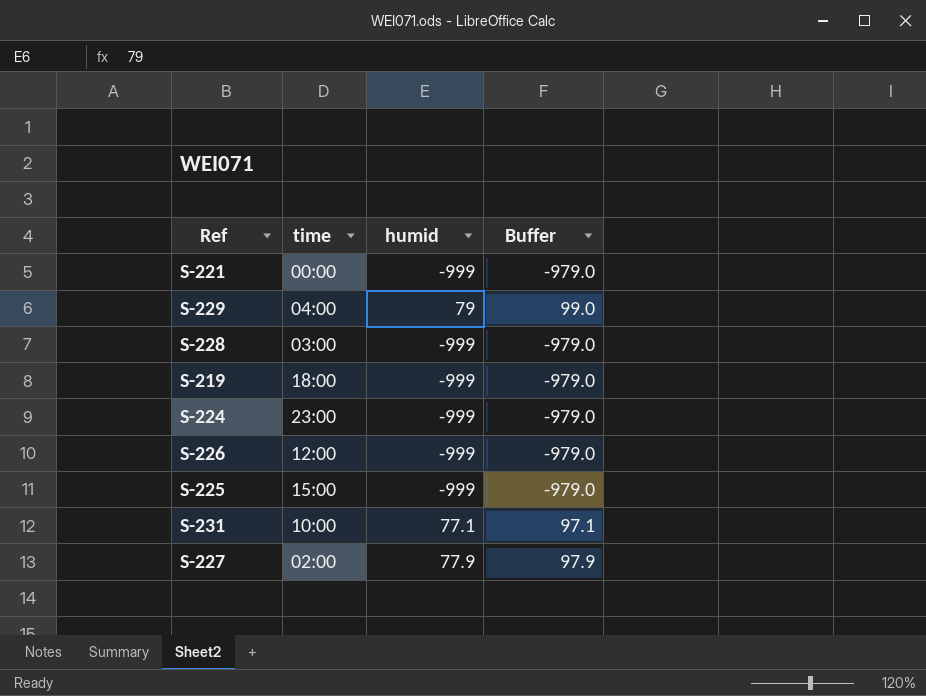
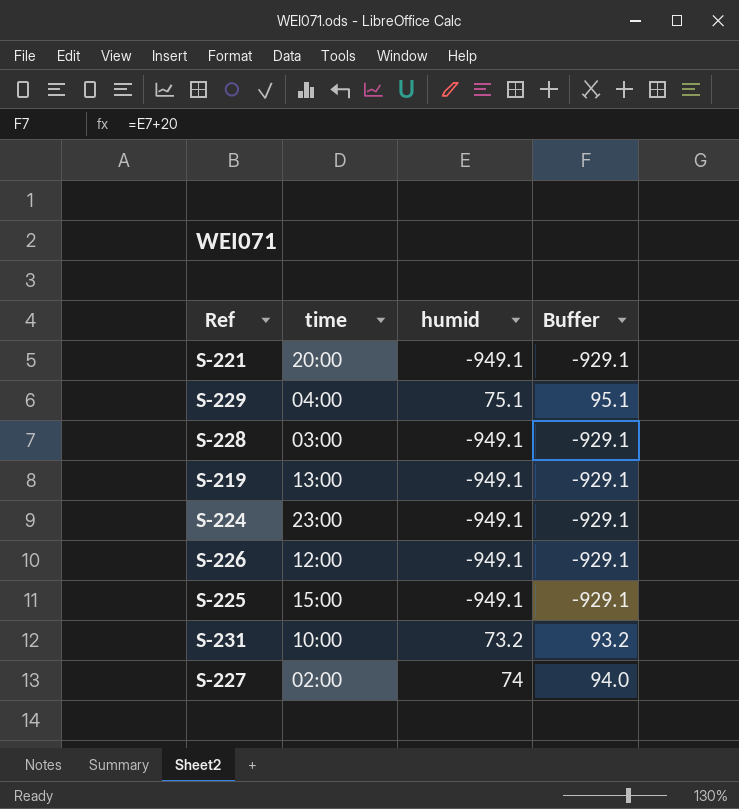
S-221 | time: 00:00 -> 20:00
S-221 | humid: -999 -> -949.1
S-221 | Buffer: -979.0 -> -929.1
S-229 | humid: 79 -> 75.1
S-229 | Buffer: 99.0 -> 95.1
S-228 | humid: -999 -> -949.1
S-228 | Buffer: -979.0 -> -929.1
S-219 | time: 18:00 -> 13:00
S-219 | humid: -999 -> -949.1
S-219 | Buffer: -979.0 -> -929.1
S-224 | humid: -999 -> -949.1
S-224 | Buffer: -979.0 -> -929.1
S-226 | humid: -999 -> -949.1
S-226 | Buffer: -979.0 -> -929.1
S-225 | humid: -999 -> -949.1
S-225 | Buffer: -979.0 -> -929.1
S-231 | humid: 77.1 -> 73.2
S-231 | Buffer: 97.1 -> 93.2
S-227 | humid: 77.9 -> 74
S-227 | Buffer: 97.9 -> 94.0

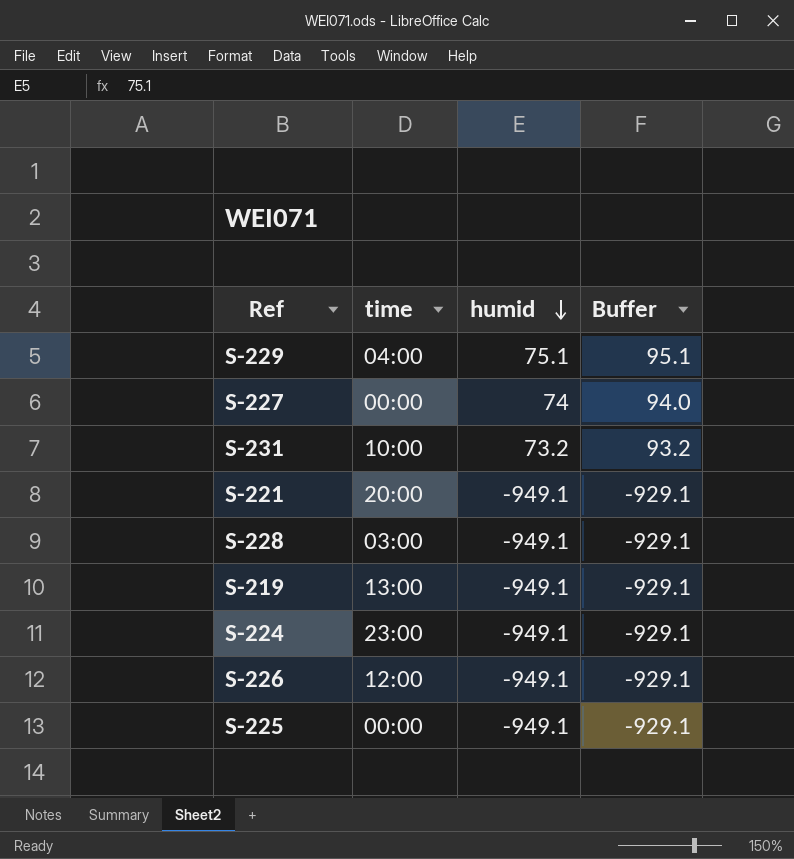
row order: none -> humid descending
S-227 | time: 02:00 -> 00:00
S-225 | time: 15:00 -> 00:00

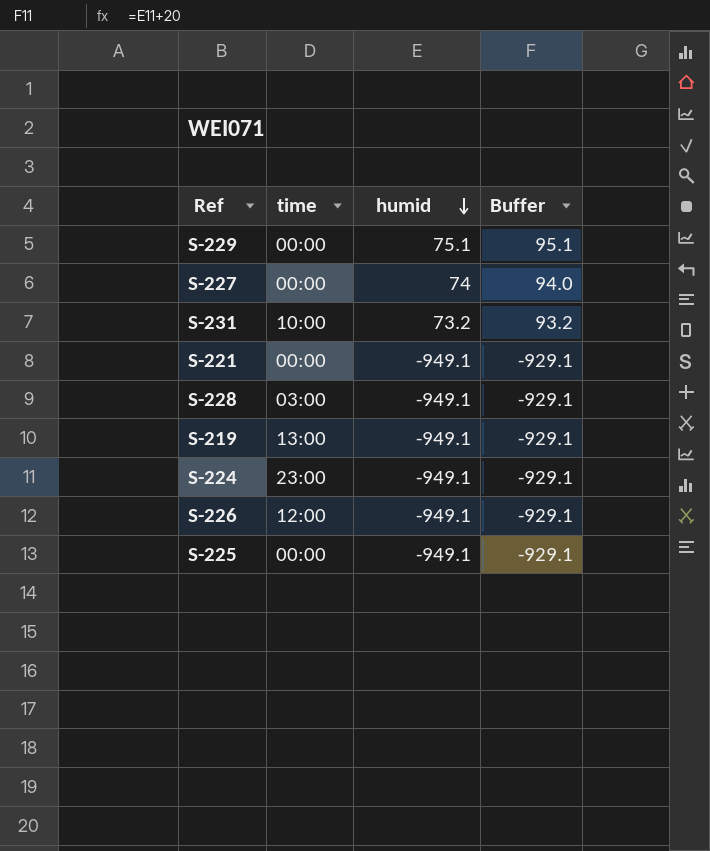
S-229 | time: 04:00 -> 00:00
S-221 | time: 20:00 -> 00:00

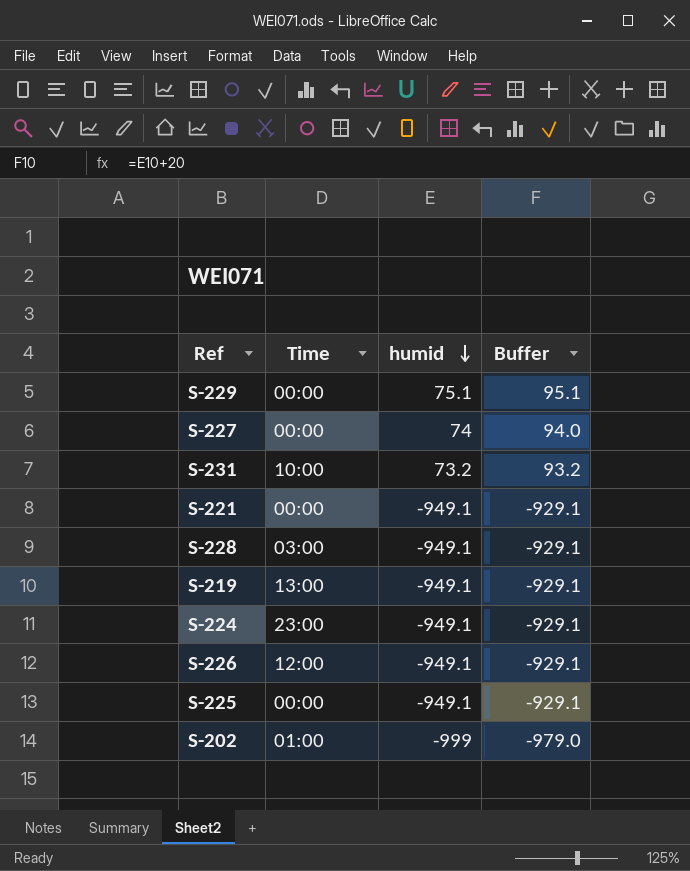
column name: time -> Time
row S-202: none -> 01:00 | -999 | -979.0

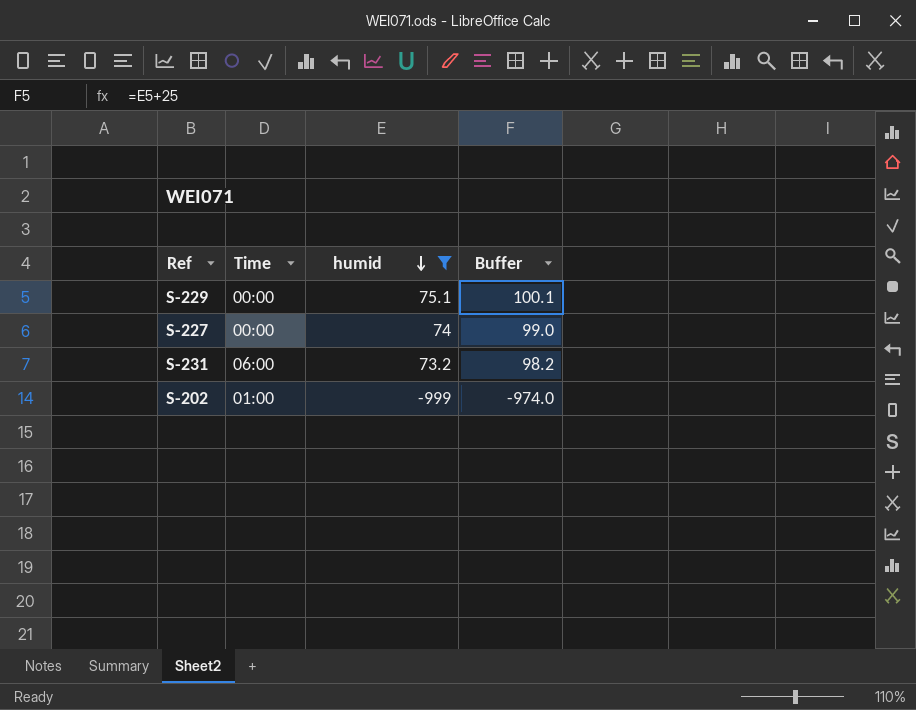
filter: none -> humid != -949.1
column Buffer | formula: [humid] + 20 -> [humid] + 25
S-231 | Time: 10:00 -> 06:00

